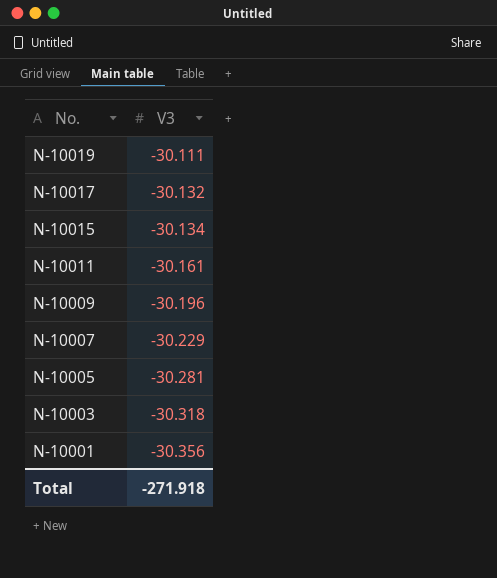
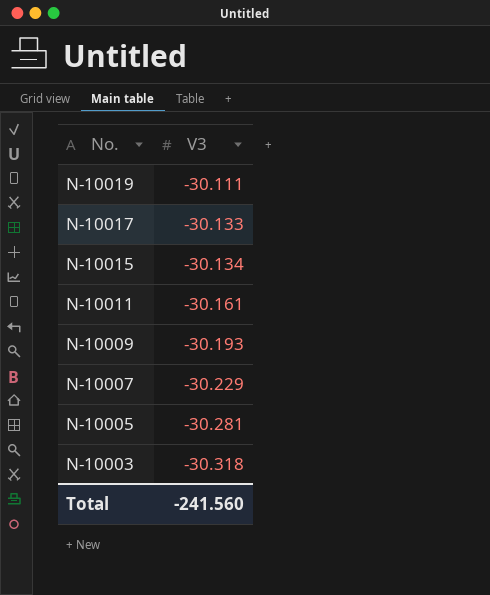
row N-10001: -30.356 -> none
N-10017 | V3: -30.132 -> -30.133
N-10009 | V3: -30.196 -> -30.193
Total | V3: -271.918 -> -241.560

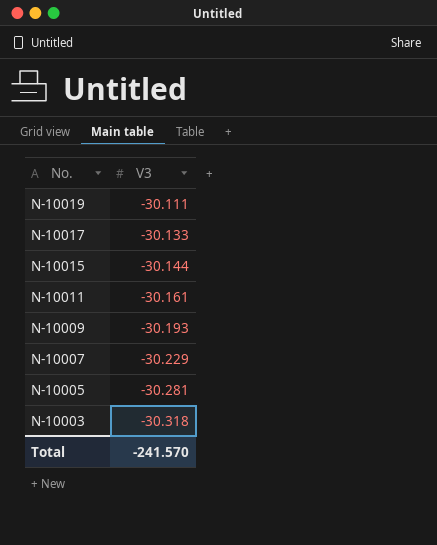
N-10015 | V3: -30.134 -> -30.144
Total | V3: -241.560 -> -241.570

